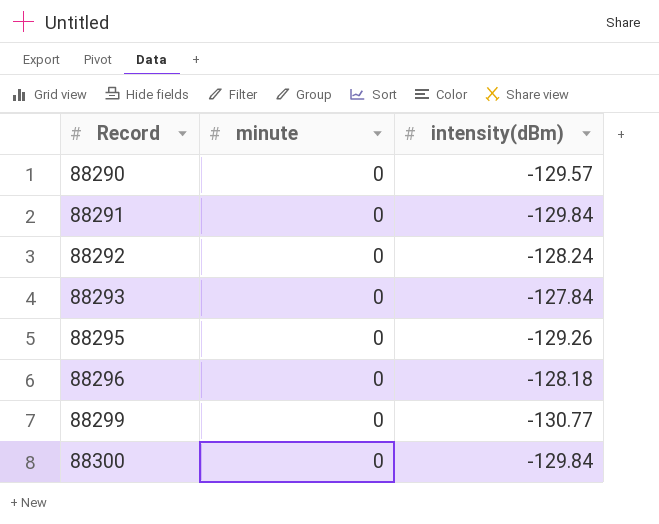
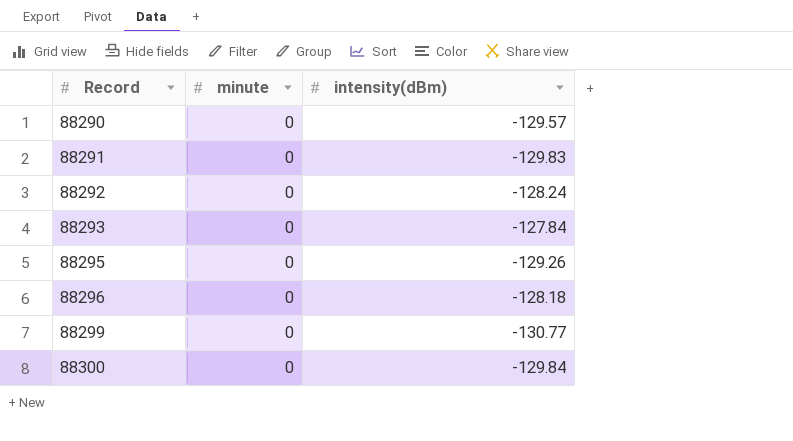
88291 | intensity(dBm): -129.84 -> -129.83

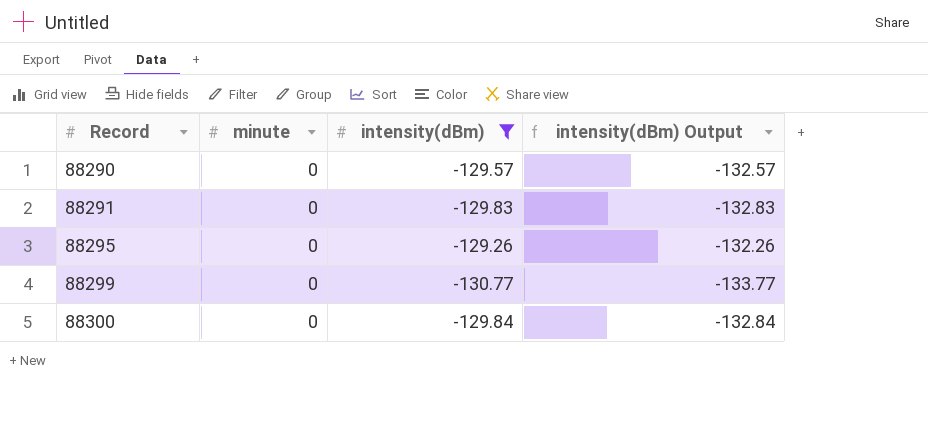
filter: none -> intensity(dBm) <= -129.26
column intensity(dBm) Output | formula: none -> [intensity(dBm)] - 3

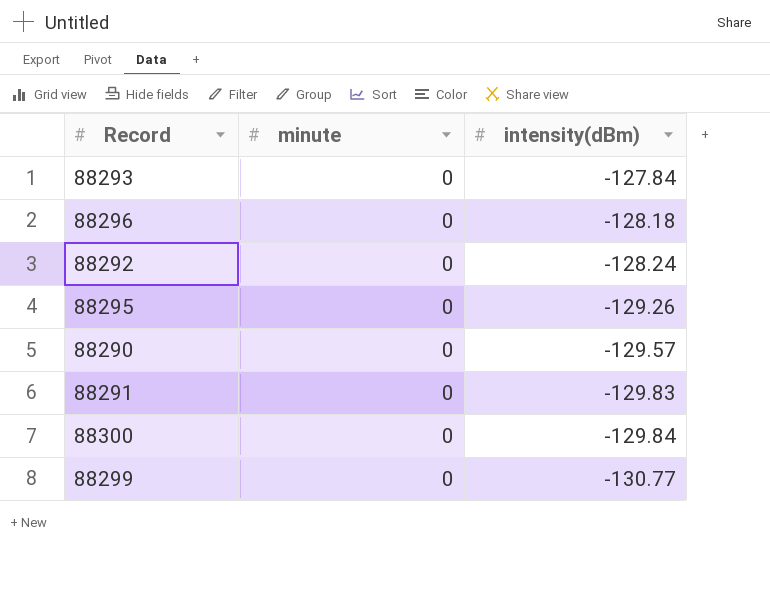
filter: intensity(dBm) <= -129.26 -> none
row order: Record ascending -> intensity(dBm) descending
column intensity(dBm) Output | formula: [intensity(dBm)] - 3 -> none

